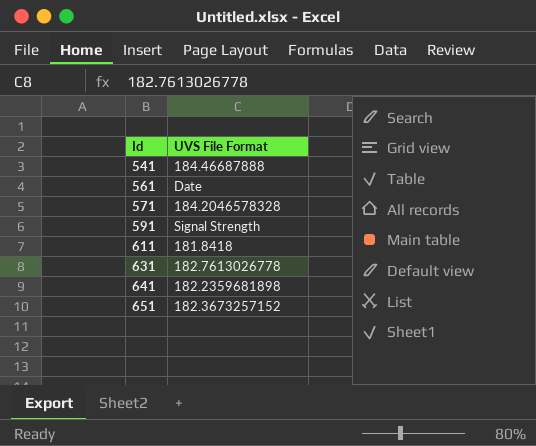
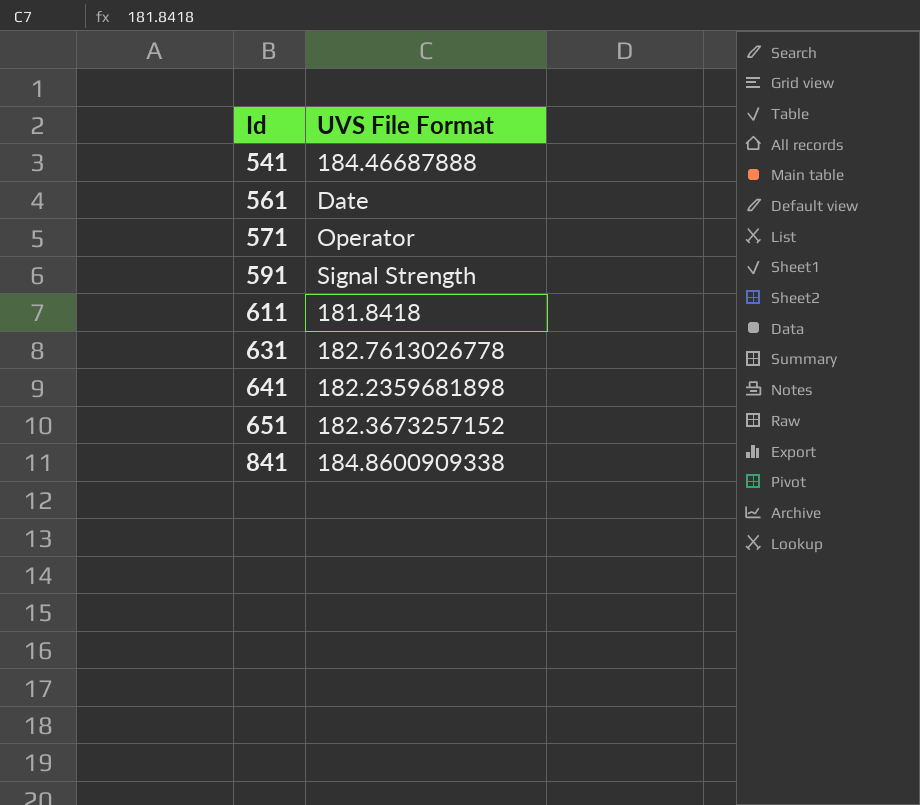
571 | UVS File Format: 184.2046578328 -> Operator
row 841: none -> 184.8600909338

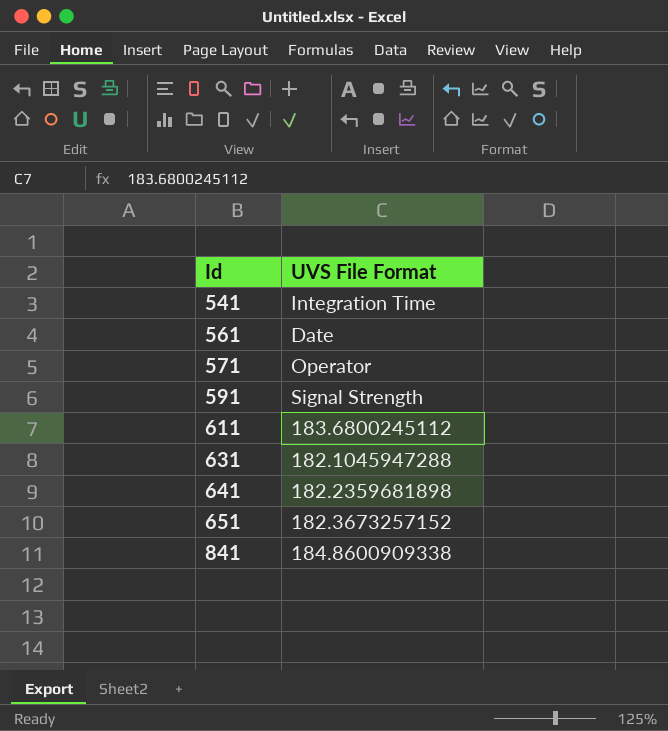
541 | UVS File Format: 184.46687888 -> Integration Time
611 | UVS File Format: 181.8418 -> 183.6800245112
631 | UVS File Format: 182.7613026778 -> 182.1045947288

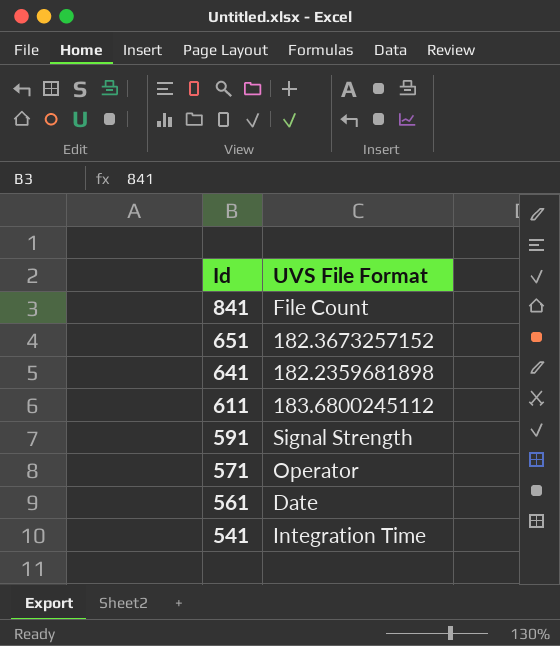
row order: Id ascending -> Id descending
row 631: 182.1045947288 -> none
841 | UVS File Format: 184.8600909338 -> File Count

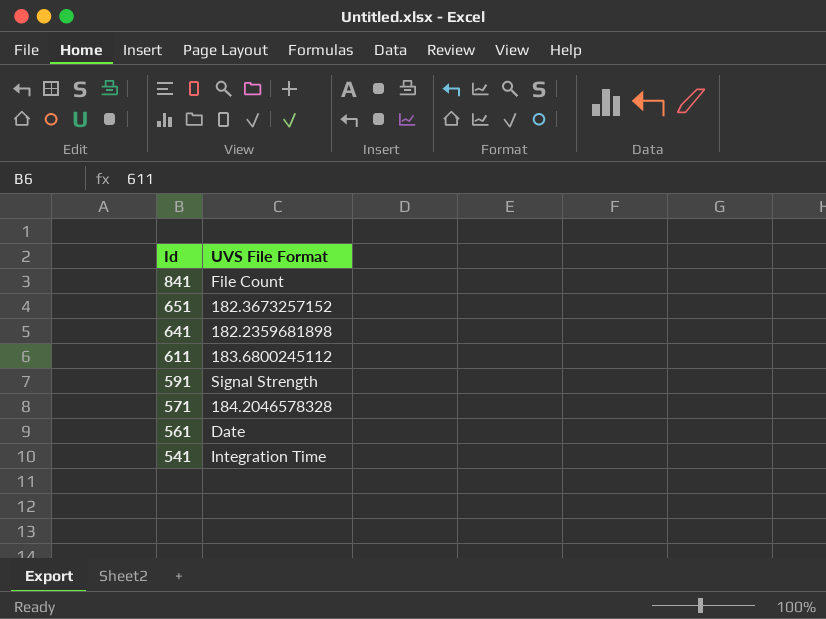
571 | UVS File Format: Operator -> 184.2046578328

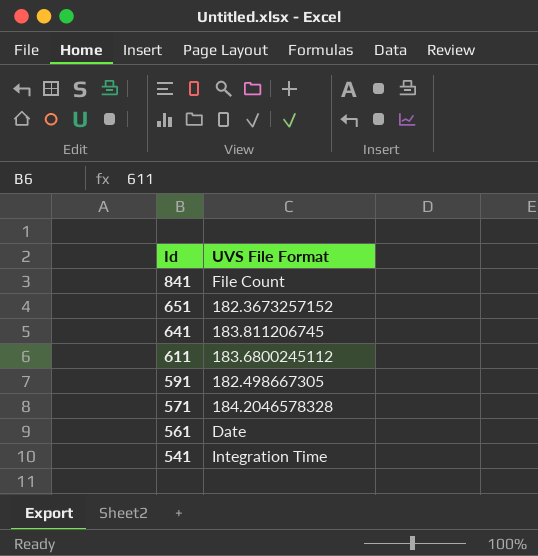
641 | UVS File Format: 182.2359681898 -> 183.811206745
591 | UVS File Format: Signal Strength -> 182.498667305

